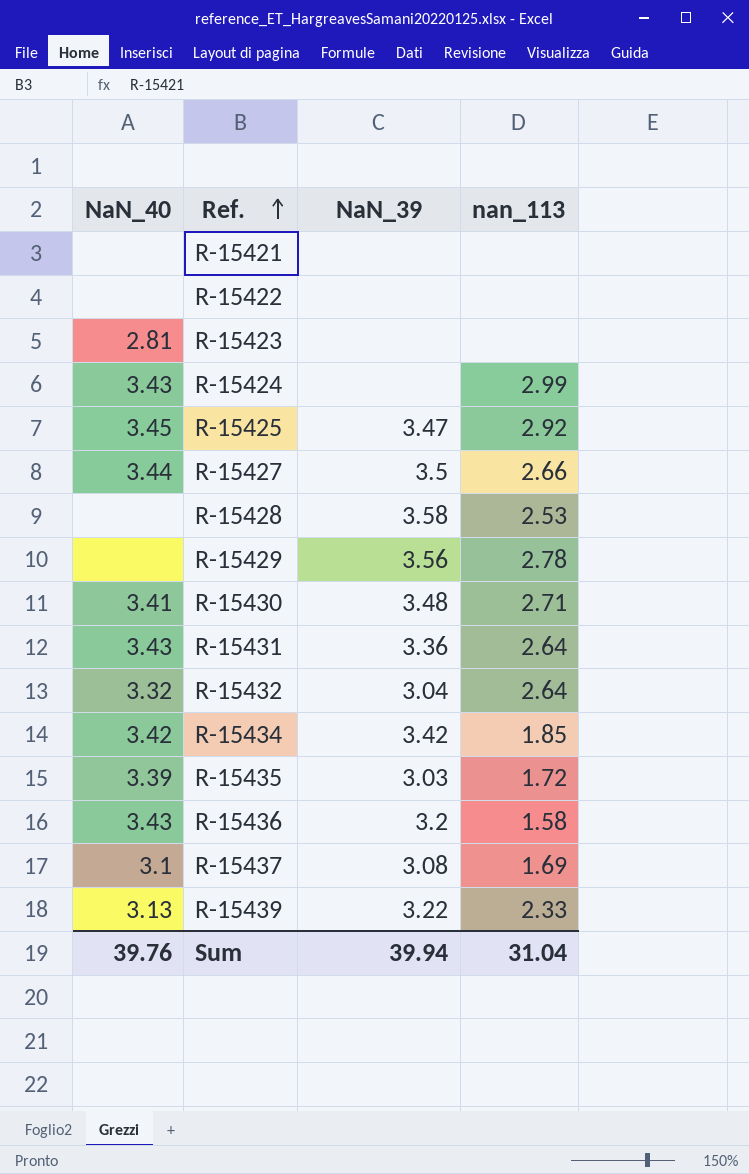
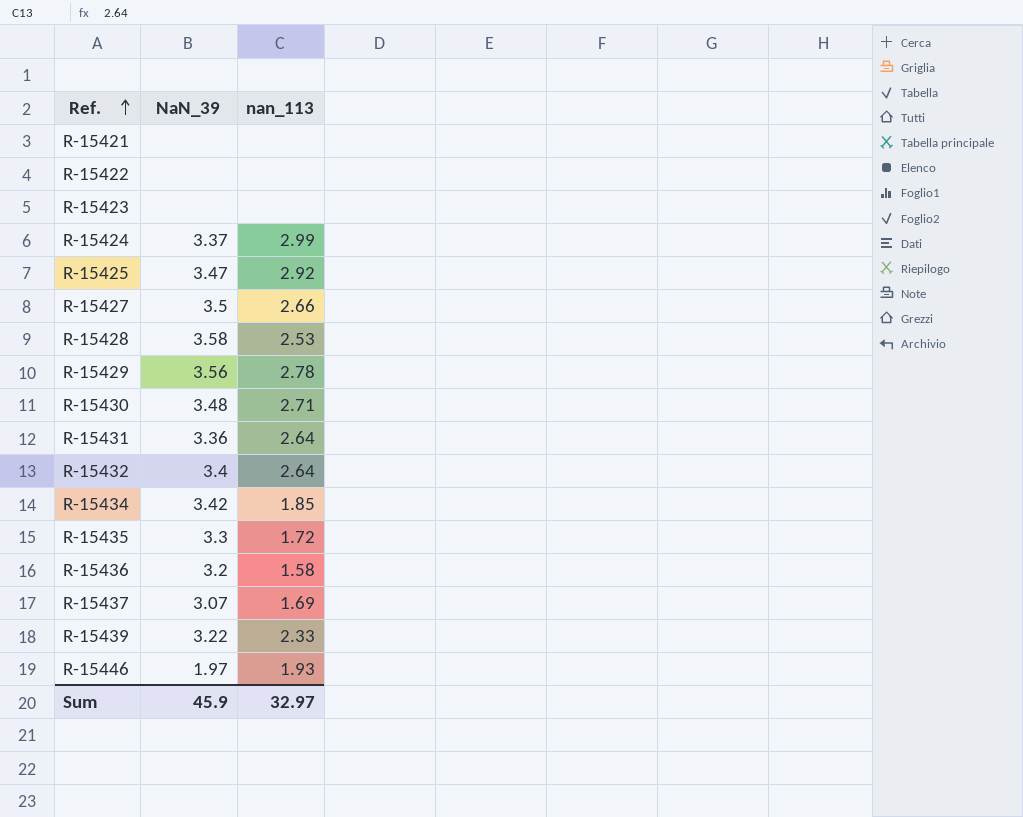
column NaN_40 | position: 1 -> none
R-15424 | NaN_39: none -> 3.37
R-15432 | NaN_39: 3.04 -> 3.4
R-15435 | NaN_39: 3.03 -> 3.3
R-15437 | NaN_39: 3.08 -> 3.07
row R-15446: none -> 1.97 | 1.93
Sum | NaN_39: 39.94 -> 45.9
Sum | nan_113: 31.04 -> 32.97

